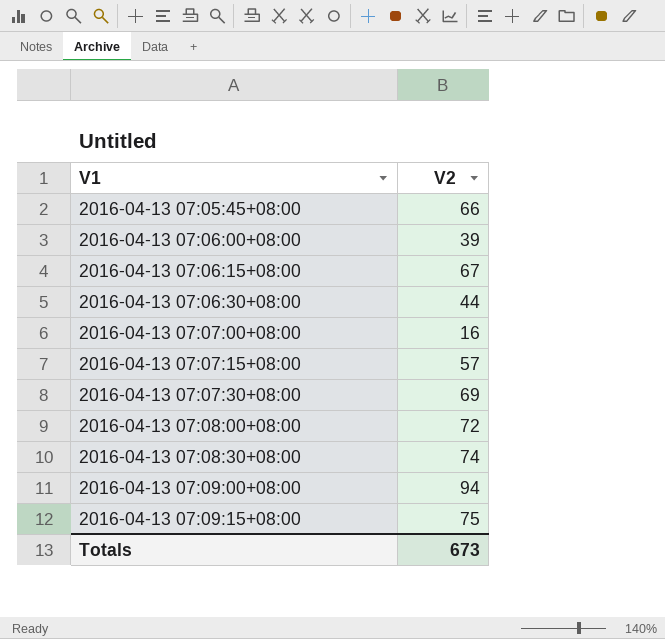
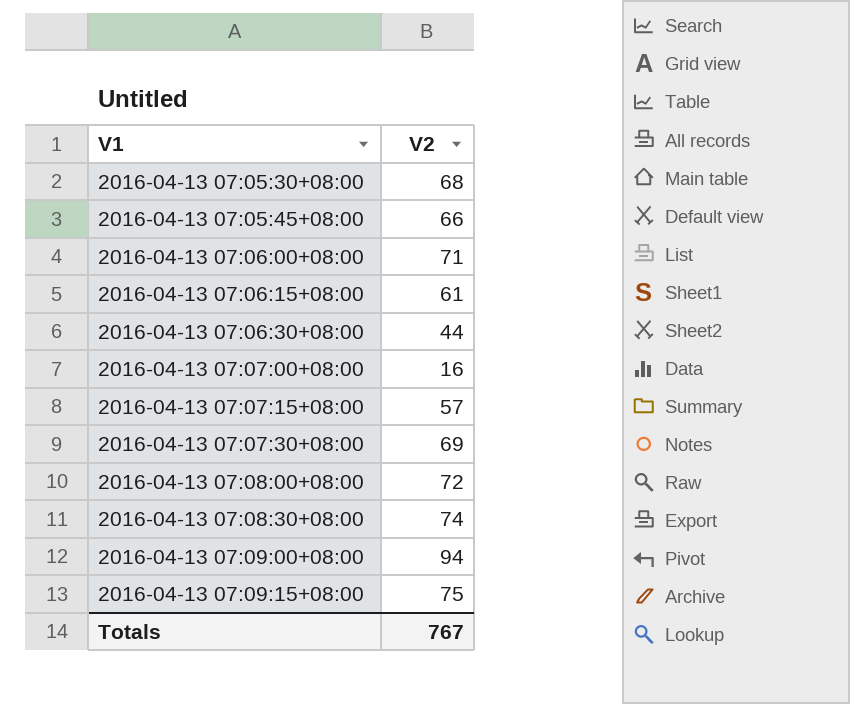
row 2016-04-13 07:05:30+08:00: none -> 68
2016-04-13 07:06:00+08:00 | V2: 39 -> 71
2016-04-13 07:06:15+08:00 | V2: 67 -> 61
Totals | V2: 673 -> 767

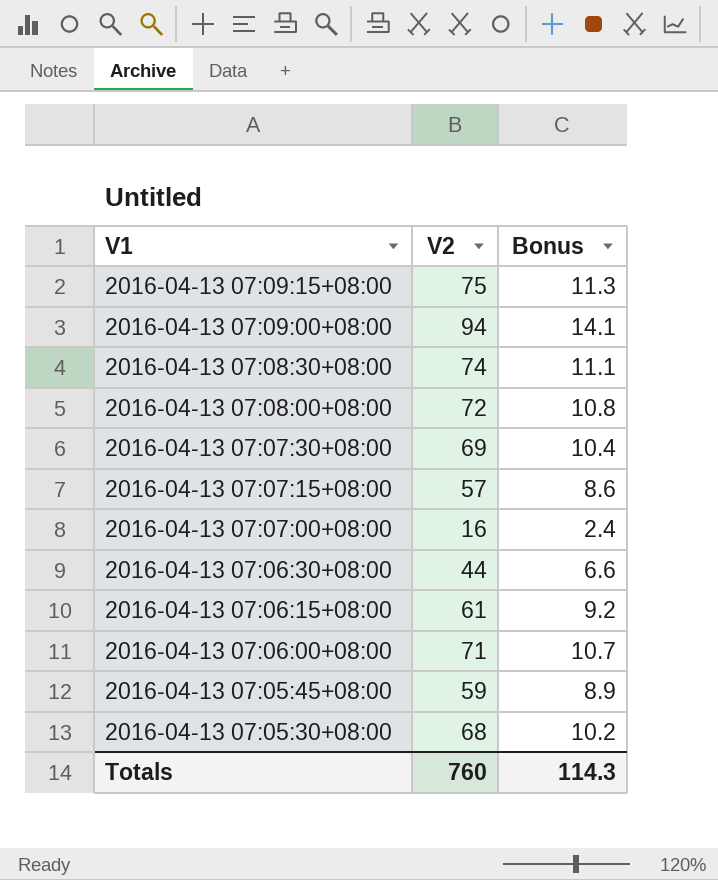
row order: V1 ascending -> V1 descending
column Bonus | formula: none -> [V2] * 0.15
2016-04-13 07:05:45+08:00 | V2: 66 -> 59
Totals | V2: 767 -> 760

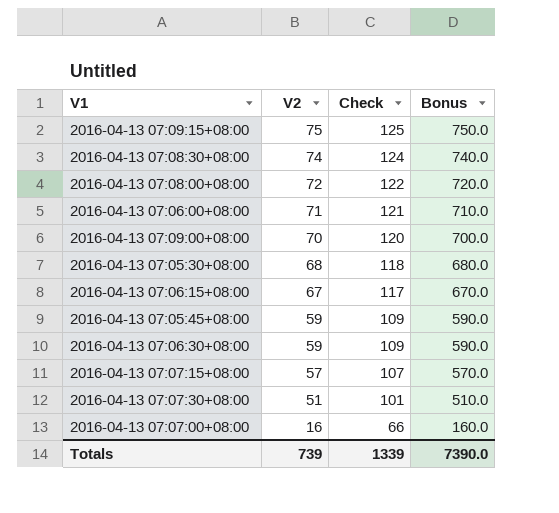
row order: V1 descending -> V2 descending
column Check | formula: none -> [V2] + 50
column Bonus | formula: [V2] * 0.15 -> [V2] * 10
2016-04-13 07:09:00+08:00 | V2: 94 -> 70
2016-04-13 07:06:15+08:00 | V2: 61 -> 67
2016-04-13 07:06:30+08:00 | V2: 44 -> 59
2016-04-13 07:07:30+08:00 | V2: 69 -> 51
Totals | V2: 760 -> 739
Totals | Bonus: 114.3 -> 7390.0

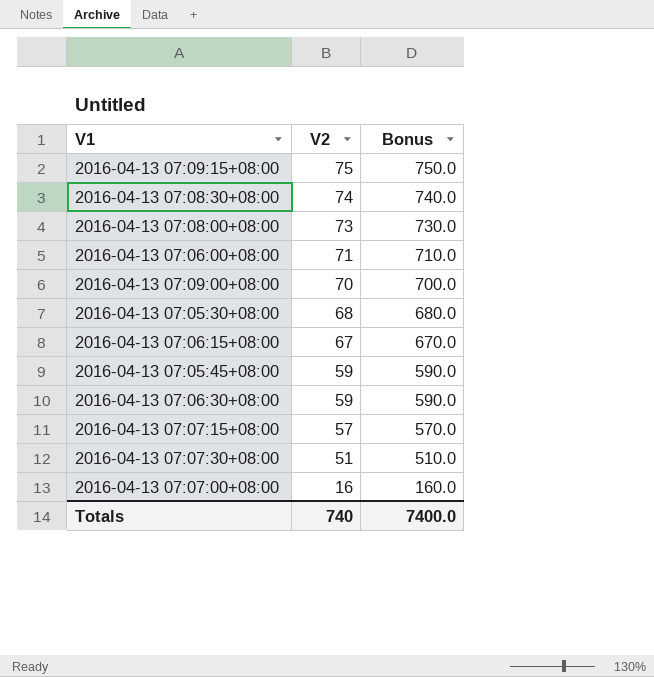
column Check | formula: [V2] + 50 -> none
2016-04-13 07:08:00+08:00 | V2: 72 -> 73
2016-04-13 07:08:00+08:00 | Bonus: 720.0 -> 730.0
Totals | V2: 739 -> 740
Totals | Bonus: 7390.0 -> 7400.0

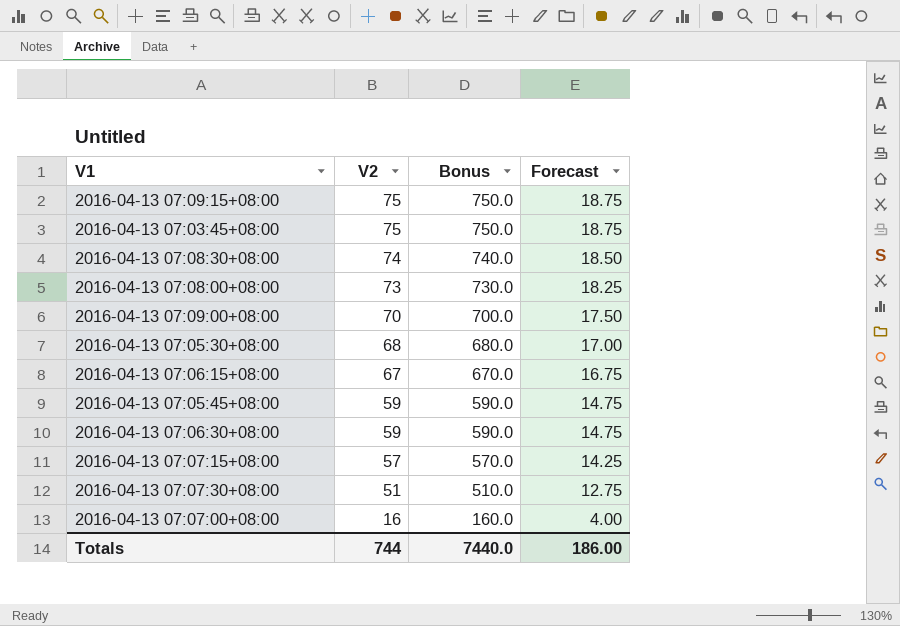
column Forecast | formula: none -> [V2] * 0.25
row 2016-04-13 07:06:00+08:00: 71 | 710.0 -> none
row 2016-04-13 07:03:45+08:00: none -> 75 | 750.0 | 18.75
Totals | V2: 740 -> 744
Totals | Bonus: 7400.0 -> 7440.0

